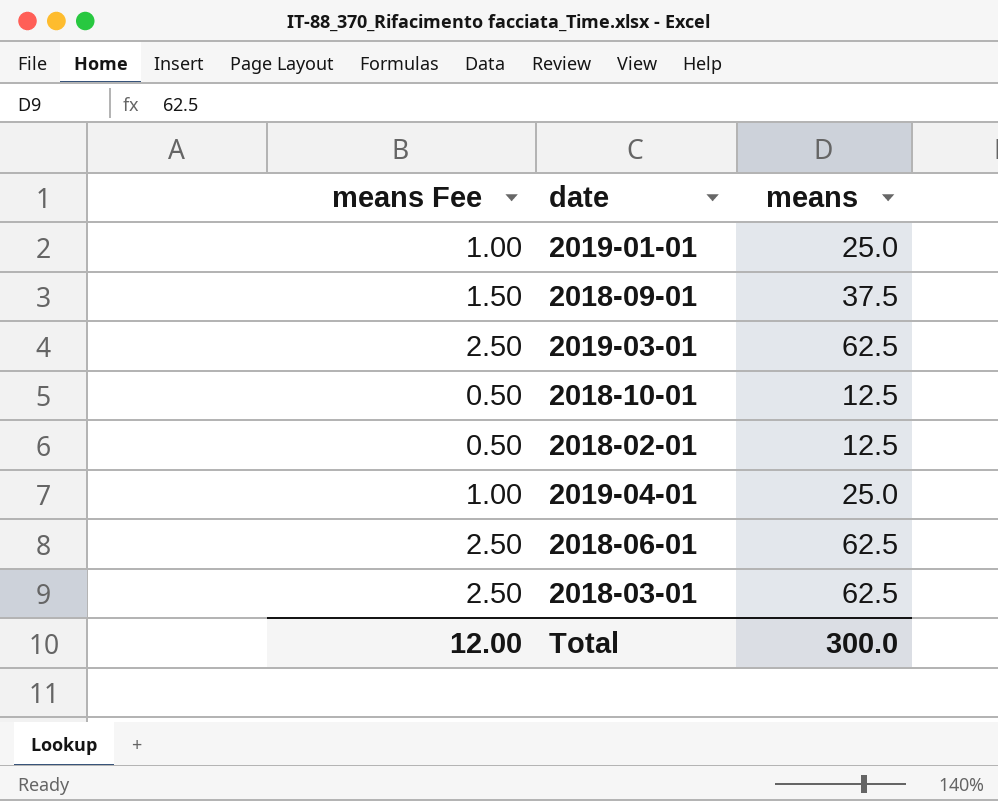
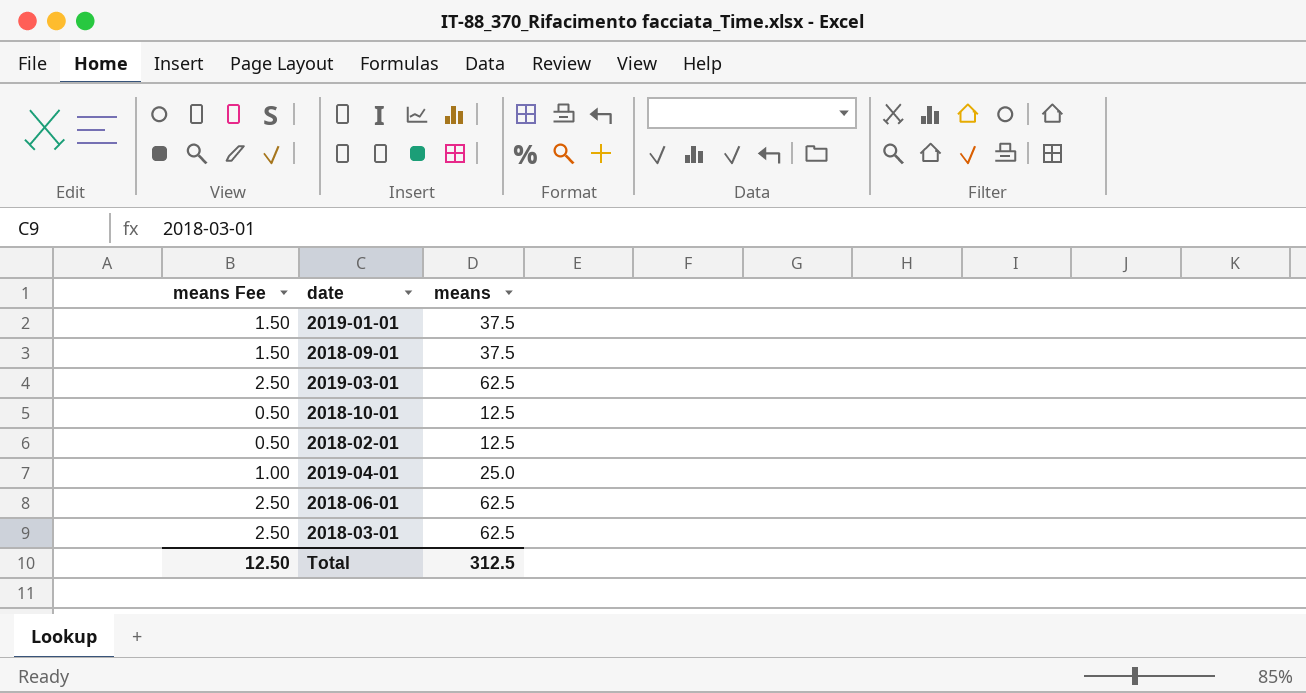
2019-01-01 | means Fee: 1.00 -> 1.50
2019-01-01 | means: 25.0 -> 37.5
Total | means Fee: 12.00 -> 12.50
Total | means: 300.0 -> 312.5

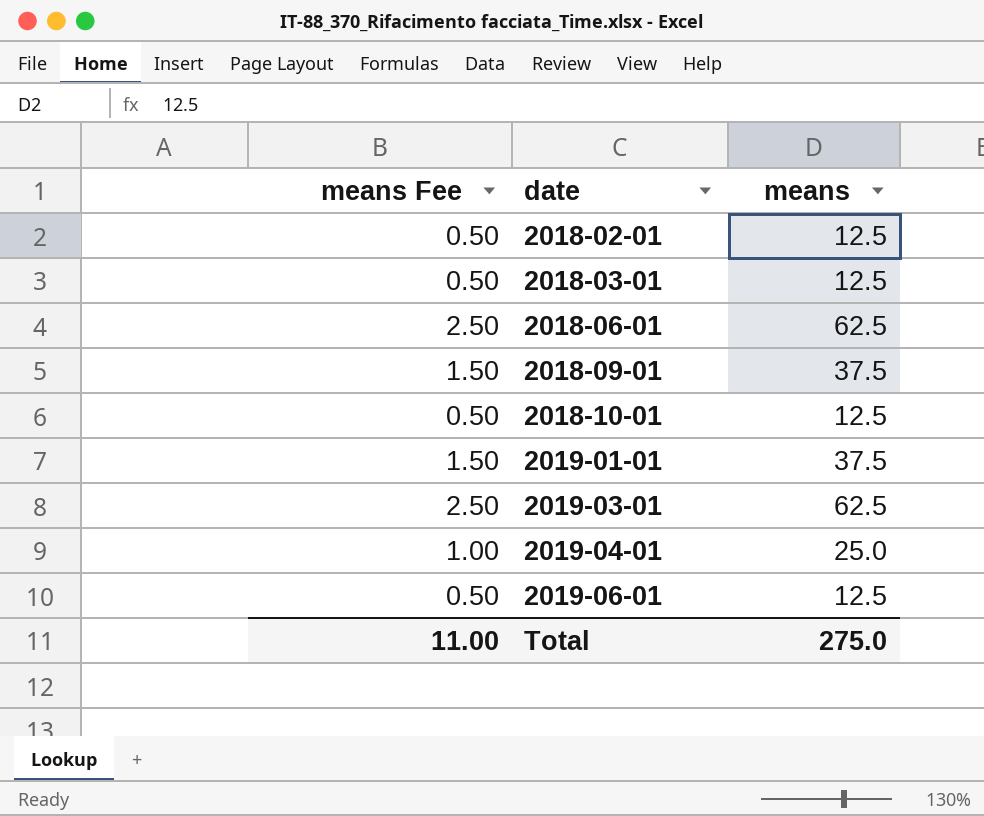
row order: none -> date ascending
2018-03-01 | means Fee: 2.50 -> 0.50
2018-03-01 | means: 62.5 -> 12.5
row 2019-06-01: none -> 0.50 | 12.5
Total | means Fee: 12.50 -> 11.00
Total | means: 312.5 -> 275.0

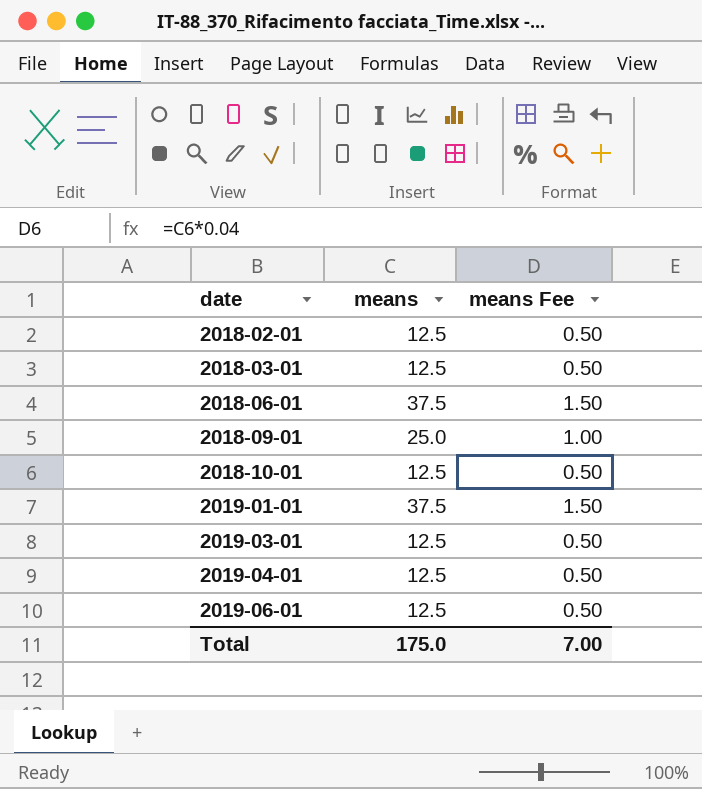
column means Fee | position: 1 -> 3
2018-06-01 | means: 62.5 -> 37.5
2018-06-01 | means Fee: 2.50 -> 1.50
2018-09-01 | means: 37.5 -> 25.0
2018-09-01 | means Fee: 1.50 -> 1.00
2019-03-01 | means: 62.5 -> 12.5
2019-03-01 | means Fee: 2.50 -> 0.50
2019-04-01 | means: 25.0 -> 12.5
2019-04-01 | means Fee: 1.00 -> 0.50
Total | means: 275.0 -> 175.0
Total | means Fee: 11.00 -> 7.00

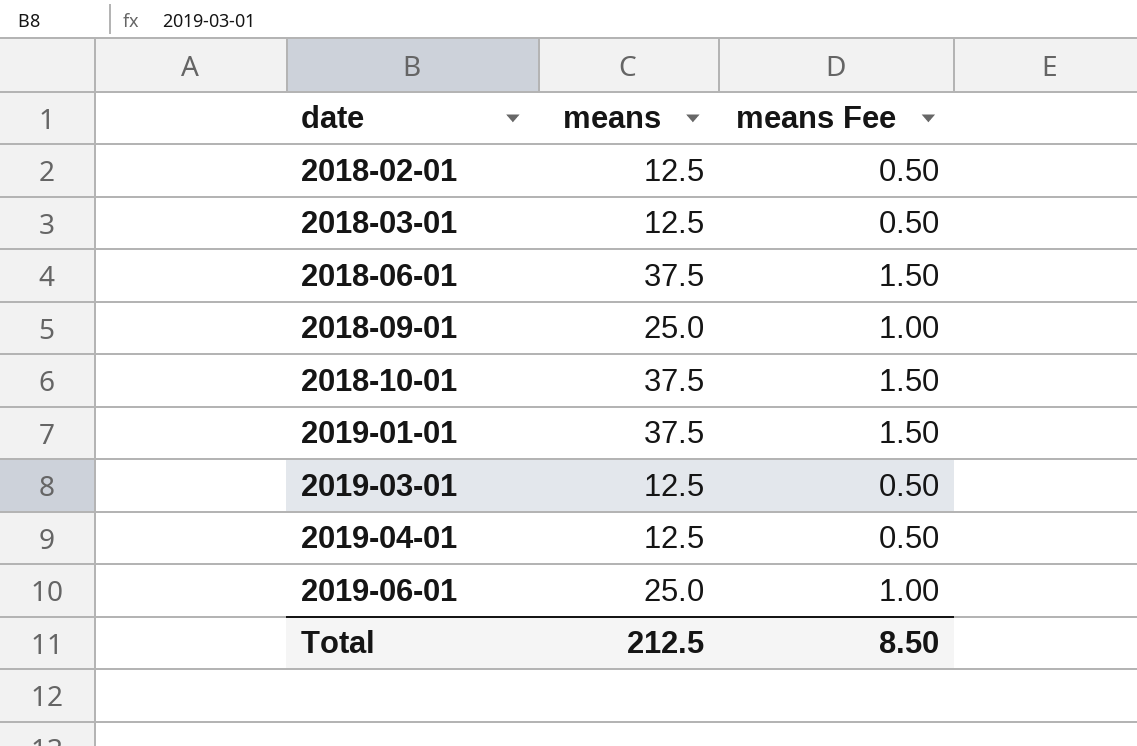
2018-10-01 | means: 12.5 -> 37.5
2018-10-01 | means Fee: 0.50 -> 1.50
2019-06-01 | means: 12.5 -> 25.0
2019-06-01 | means Fee: 0.50 -> 1.00
Total | means: 175.0 -> 212.5
Total | means Fee: 7.00 -> 8.50

